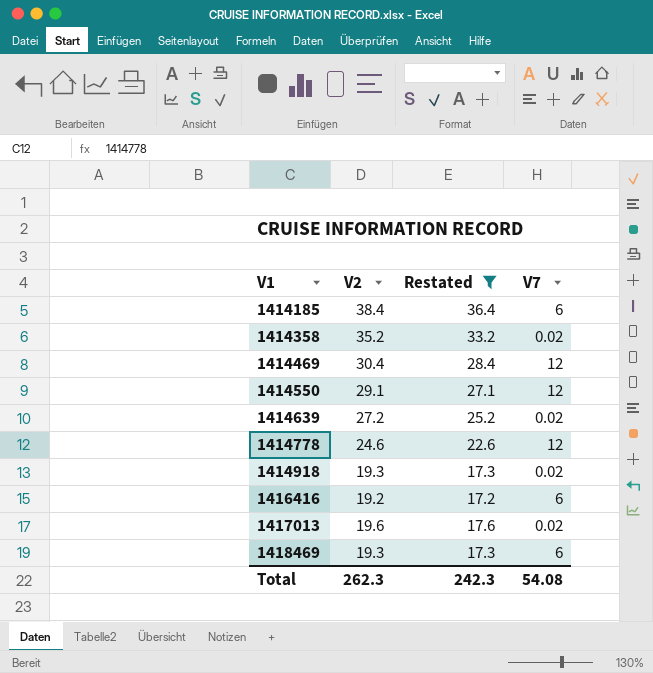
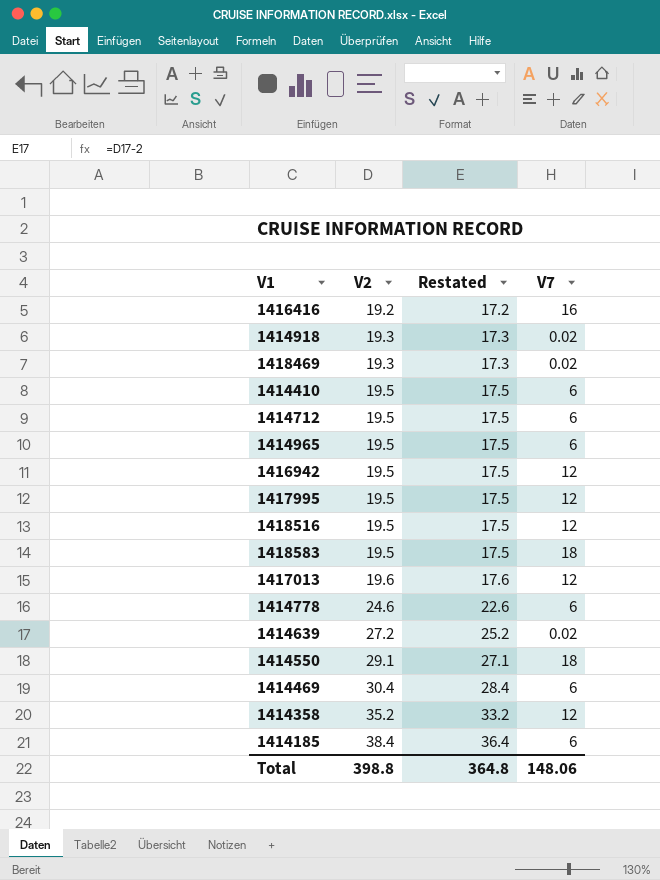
filter: Restated != 17.5 -> none
row order: V1 ascending -> V2 ascending
1416416 | V7: 6 -> 16
1418469 | V7: 6 -> 0.02
1417013 | V7: 0.02 -> 12
1414778 | V7: 12 -> 6
1414550 | V7: 12 -> 18
1414469 | V7: 12 -> 6
1414358 | V7: 0.02 -> 12
Total | V2: 262.3 -> 398.8
Total | Restated: 242.3 -> 364.8
Total | V7: 54.08 -> 148.06

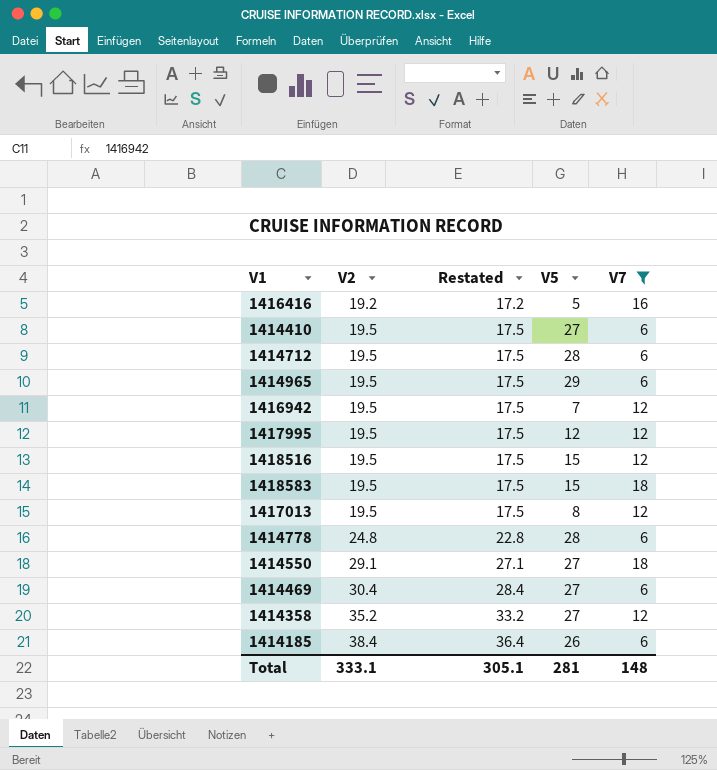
filter: none -> V7 != 0.02
column V5 | position: none -> 4
1417013 | V2: 19.6 -> 19.5
1417013 | Restated: 17.6 -> 17.5
1414778 | V2: 24.6 -> 24.8
1414778 | Restated: 22.6 -> 22.8
Total | V2: 398.8 -> 333.1
Total | Restated: 364.8 -> 305.1
Total | V7: 148.06 -> 148

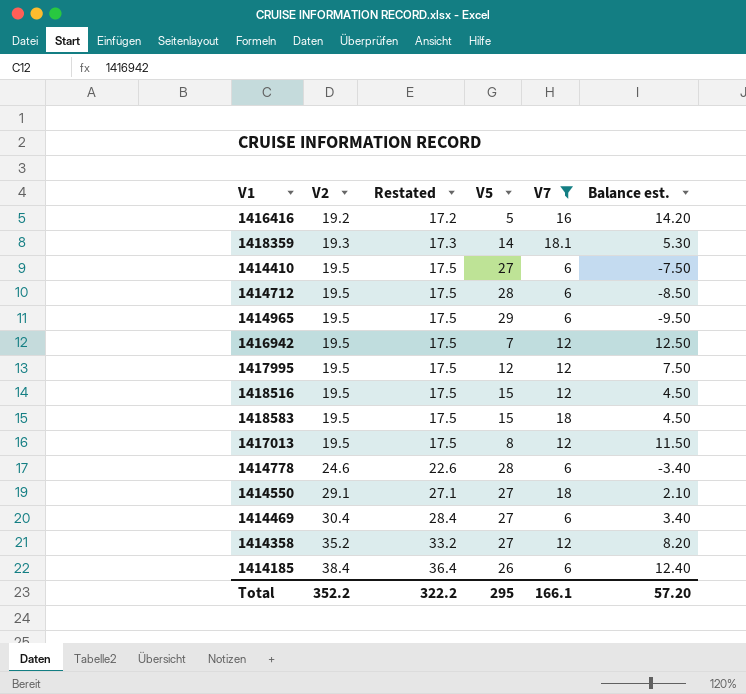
column Balance est. | formula: none -> [V2] - [V5]
row 1418359: none -> 19.3 | 17.3 | 14 | 18.1 | 5.30
1414778 | V2: 24.8 -> 24.6
1414778 | Restated: 22.8 -> 22.6
Total | V2: 333.1 -> 352.2
Total | Restated: 305.1 -> 322.2
Total | V5: 281 -> 295
Total | V7: 148 -> 166.1

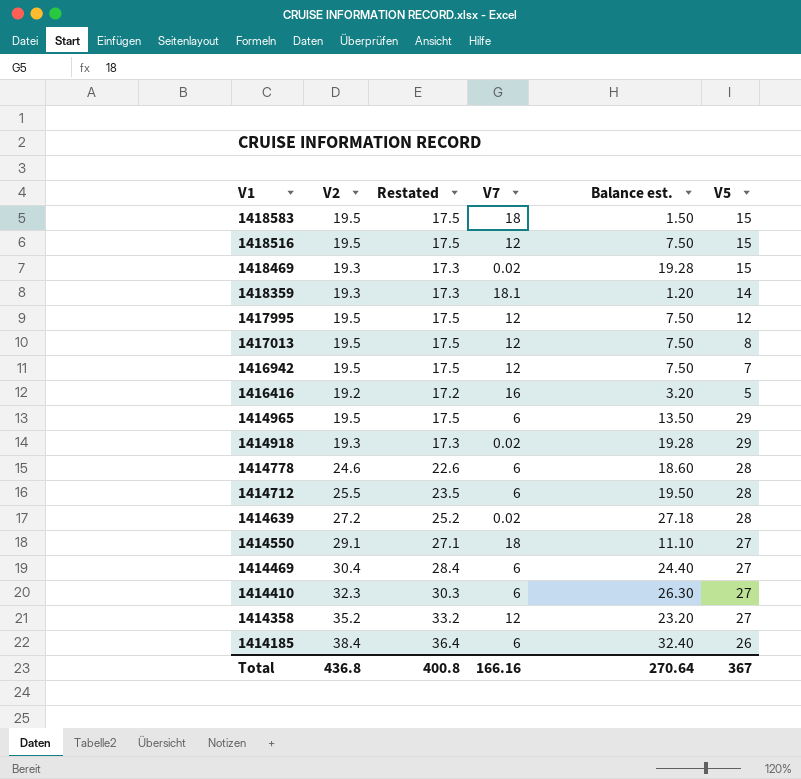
filter: V7 != 0.02 -> none
row order: V2 ascending -> V1 descending
column Balance est. | formula: [V2] - [V5] -> [V2] - [V7]
column V5 | position: 4 -> 6
1414712 | V2: 19.5 -> 25.5
1414712 | Restated: 17.5 -> 23.5
1414410 | V2: 19.5 -> 32.3
1414410 | Restated: 17.5 -> 30.3
Total | V2: 352.2 -> 436.8
Total | Restated: 322.2 -> 400.8
Total | V7: 166.1 -> 166.16
Total | Balance est.: 57.20 -> 270.64
Total | V5: 295 -> 367

